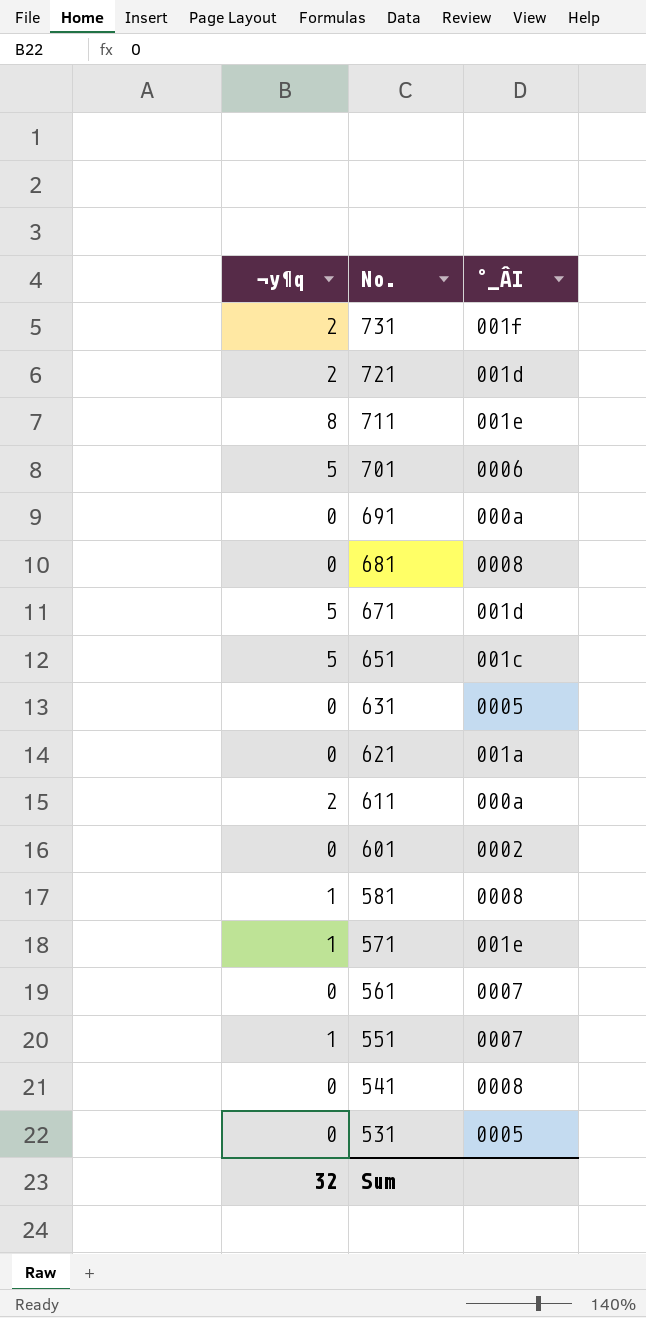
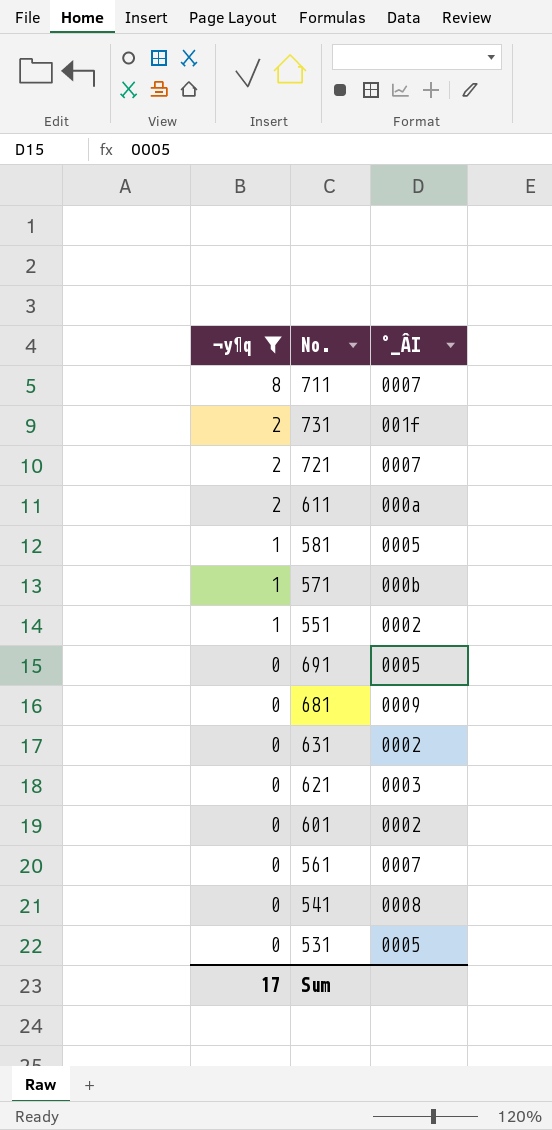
filter: none -> ¬y¶q != 5
row order: No. descending -> ¬y¶q descending
711 | °_ÂI: 001e -> 0007
721 | °_ÂI: 001d -> 0007
581 | °_ÂI: 0008 -> 0005
571 | °_ÂI: 001e -> 000b
551 | °_ÂI: 0007 -> 0002
691 | °_ÂI: 000a -> 0005
681 | °_ÂI: 0008 -> 0009
631 | °_ÂI: 0005 -> 0002
621 | °_ÂI: 001a -> 0003
Sum | ¬y¶q: 32 -> 17

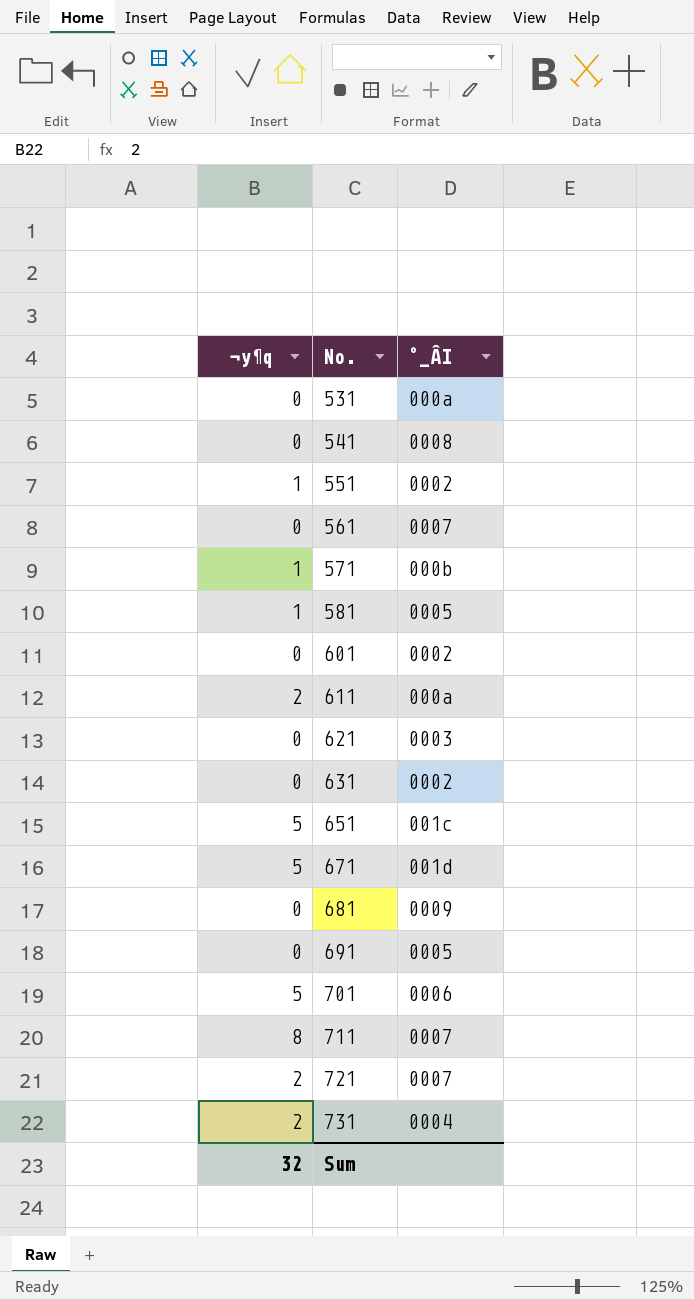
filter: ¬y¶q != 5 -> none
row order: ¬y¶q descending -> No. ascending
531 | °_ÂI: 0005 -> 000a
731 | °_ÂI: 001f -> 0004
Sum | ¬y¶q: 17 -> 32

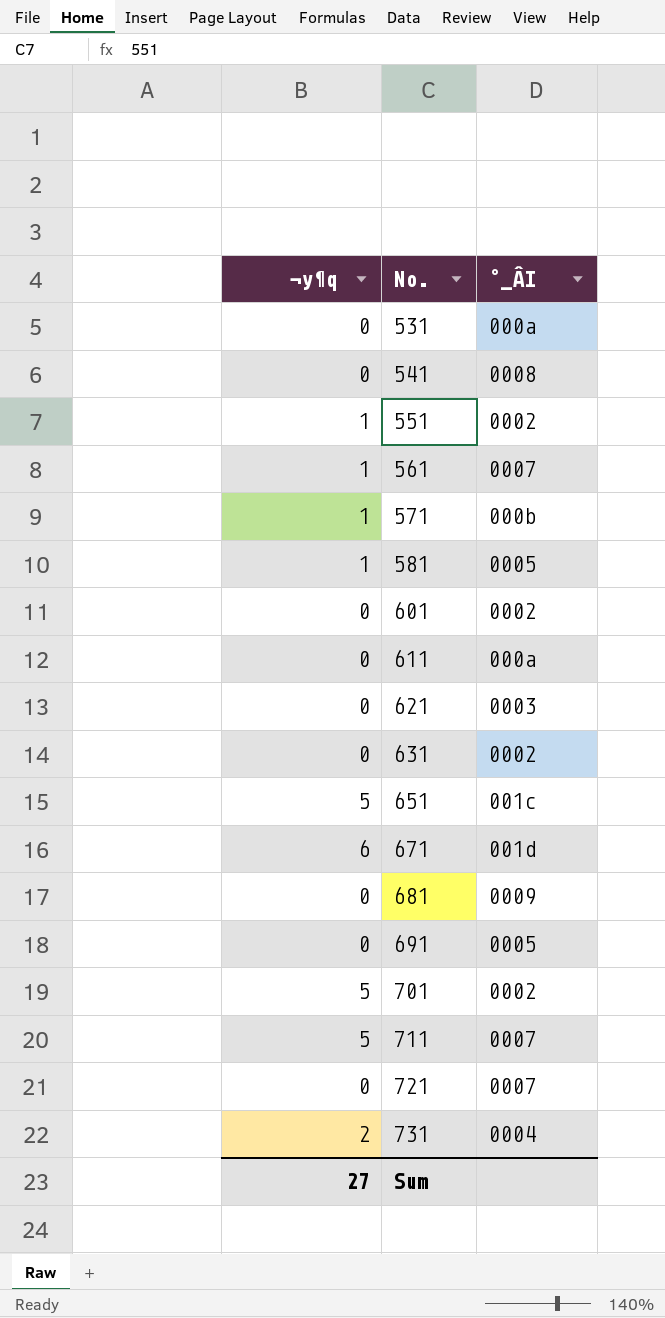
561 | ¬y¶q: 0 -> 1
611 | ¬y¶q: 2 -> 0
671 | ¬y¶q: 5 -> 6
701 | °_ÂI: 0006 -> 0002
711 | ¬y¶q: 8 -> 5
721 | ¬y¶q: 2 -> 0
Sum | ¬y¶q: 32 -> 27

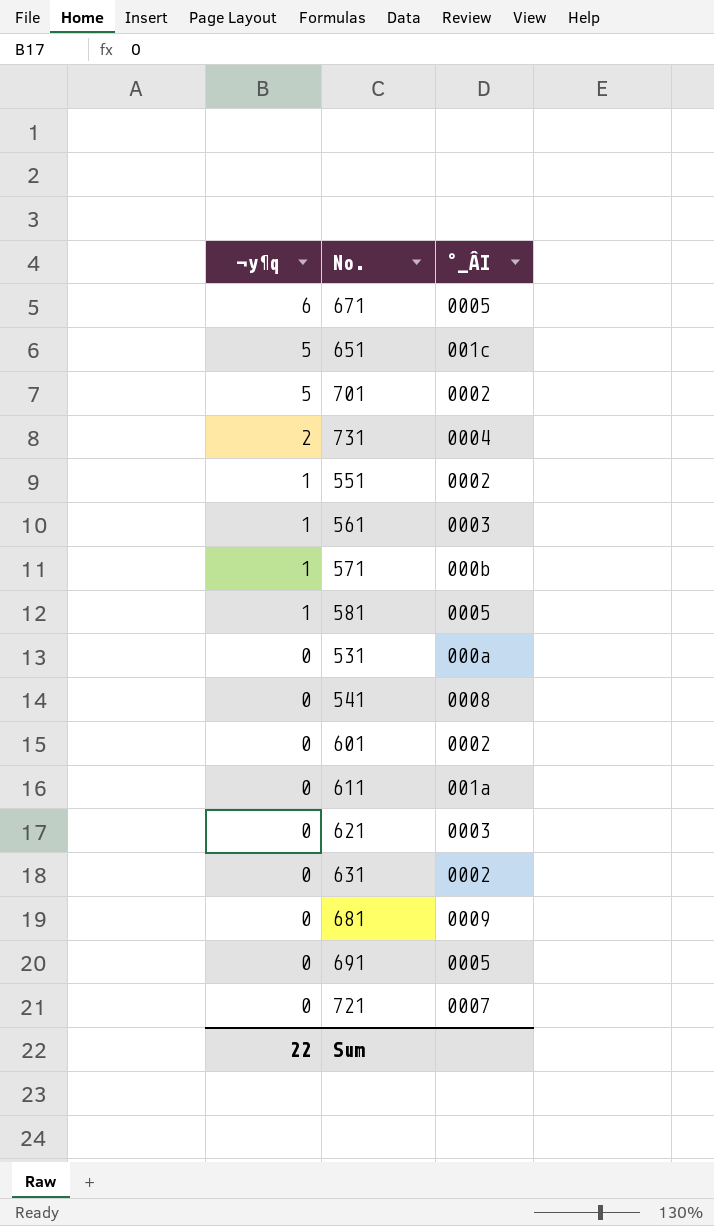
row order: No. ascending -> ¬y¶q descending
row 711: 5 | 0007 -> none
671 | °_ÂI: 001d -> 0005
561 | °_ÂI: 0007 -> 0003
611 | °_ÂI: 000a -> 001a
Sum | ¬y¶q: 27 -> 22

